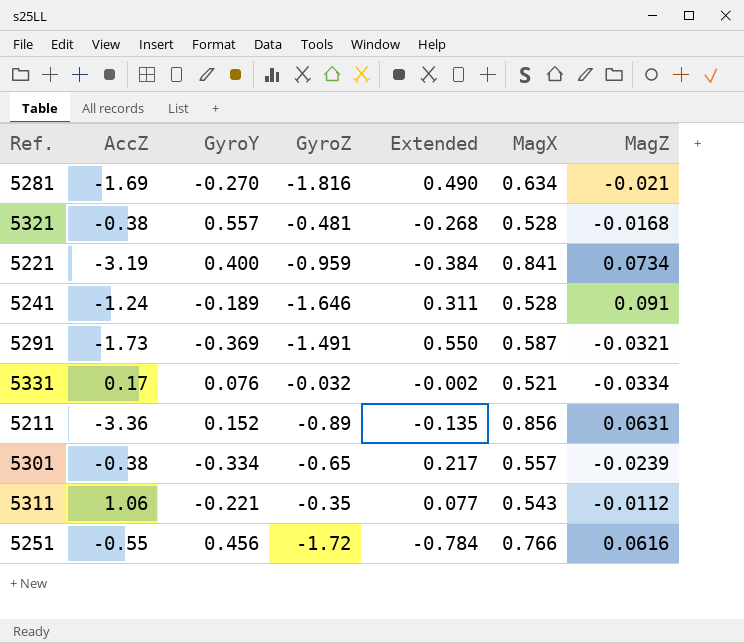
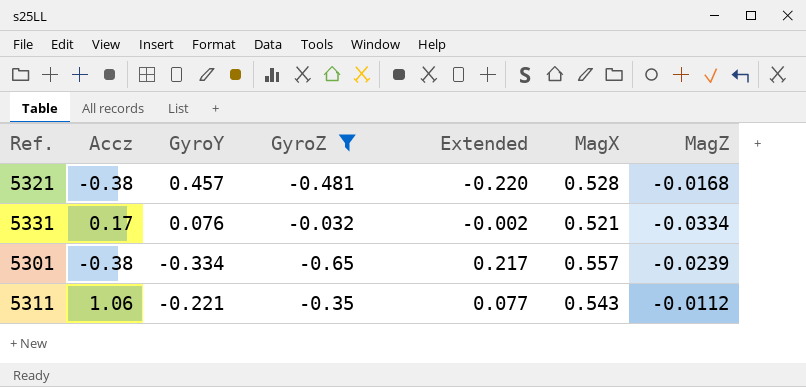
filter: none -> GyroZ >= -0.65
column name: AccZ -> Accz
5321 | GyroY: 0.557 -> 0.457
5321 | Extended: -0.268 -> -0.220

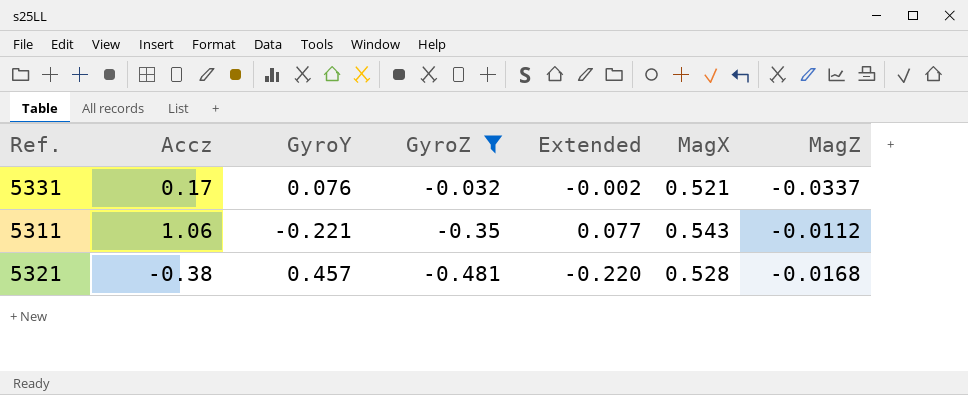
row order: none -> GyroZ descending
row 5301: -0.38 | -0.334 | -0.65 | 0.217 | 0.557 | -0.0239 -> none
5331 | MagZ: -0.0334 -> -0.0337

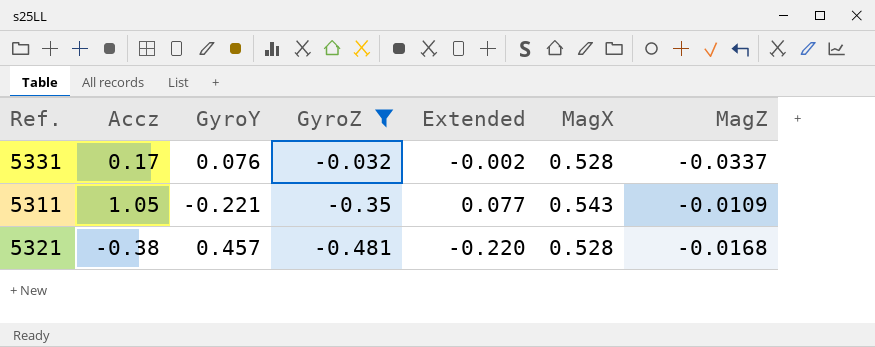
5331 | MagX: 0.521 -> 0.528
5311 | Accz: 1.06 -> 1.05
5311 | MagZ: -0.0112 -> -0.0109

